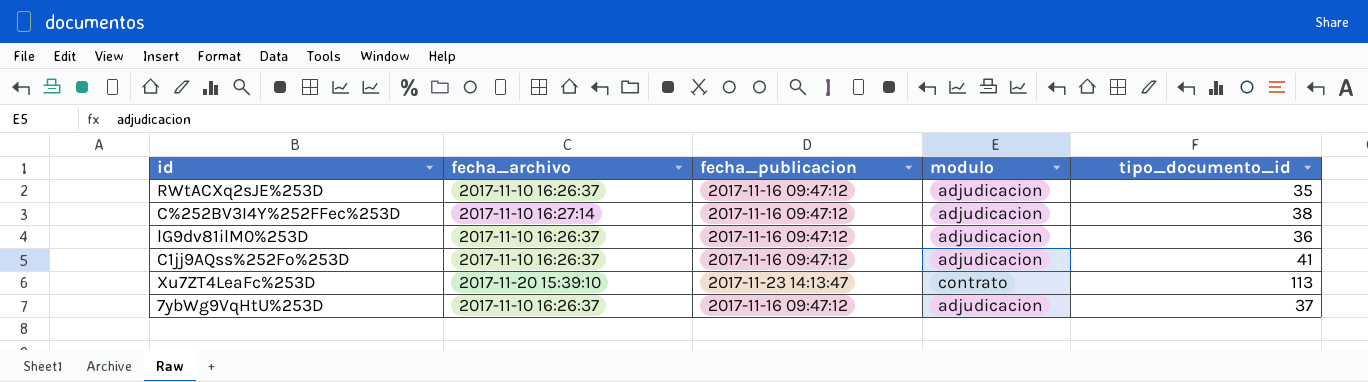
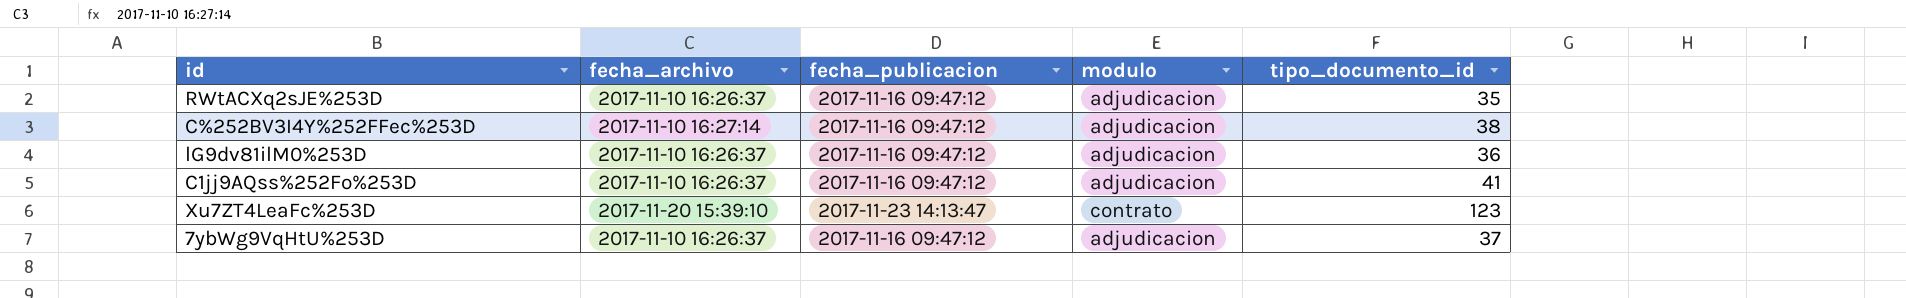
Xu7ZT4LeaFc%253D | tipo_documento_id: 113 -> 123

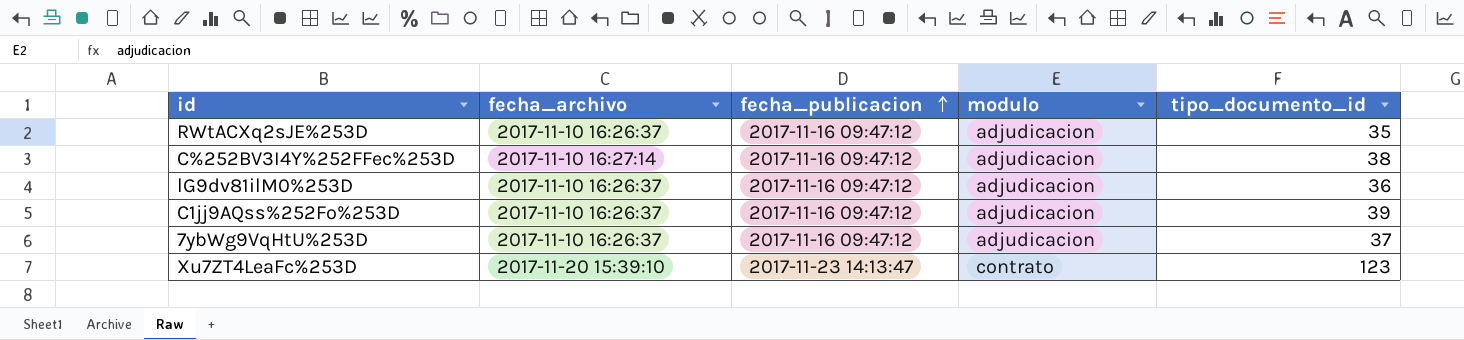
row order: none -> fecha_publicacion ascending
C1jj9AQss%252Fo%253D | tipo_documento_id: 41 -> 39

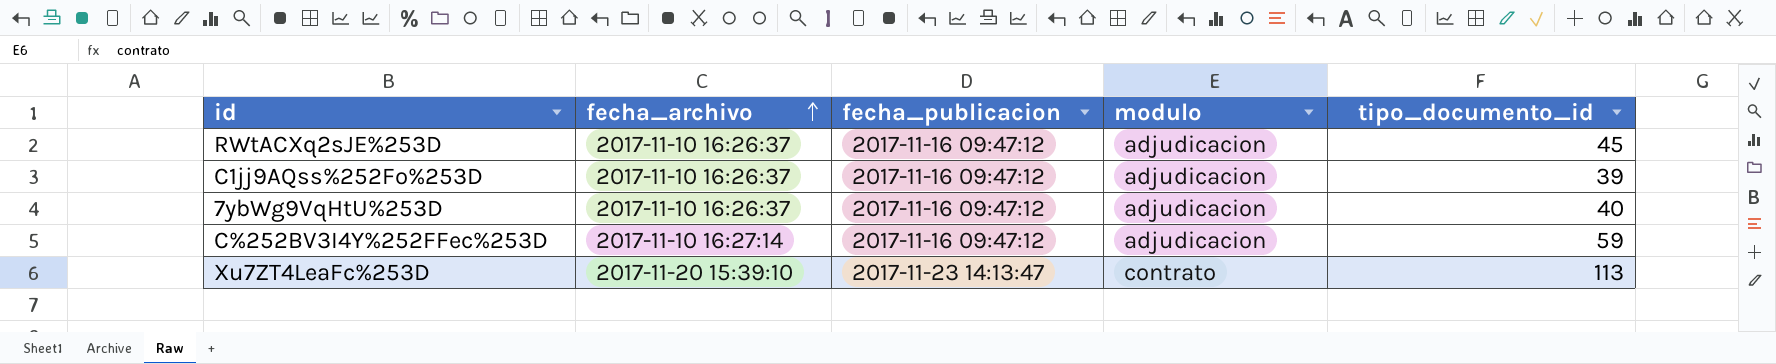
row order: fecha_publicacion ascending -> fecha_archivo ascending
row lG9dv81ilM0%253D: 2017-11-10 16:26:37 | 2017-11-16 09:47:12 | adjudicacion | 36 -> none
RWtACXq2sJE%253D | tipo_documento_id: 35 -> 45
7ybWg9VqHtU%253D | tipo_documento_id: 37 -> 40
C%252BV3I4Y%252FFec%253D | tipo_documento_id: 38 -> 59
Xu7ZT4LeaFc%253D | tipo_documento_id: 123 -> 113

